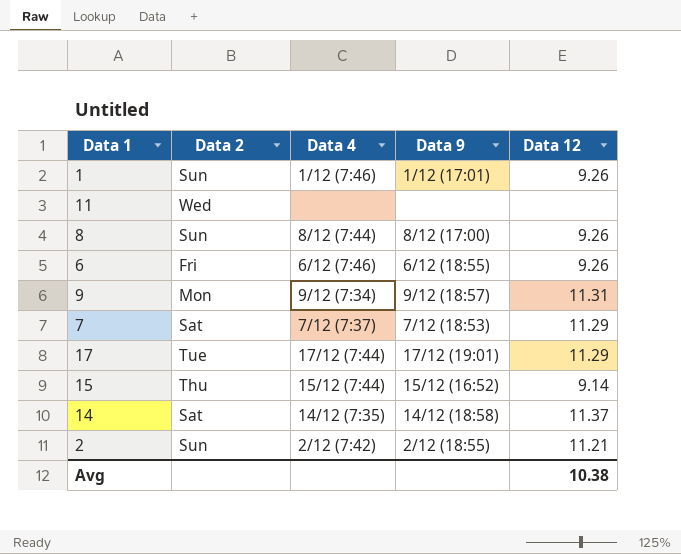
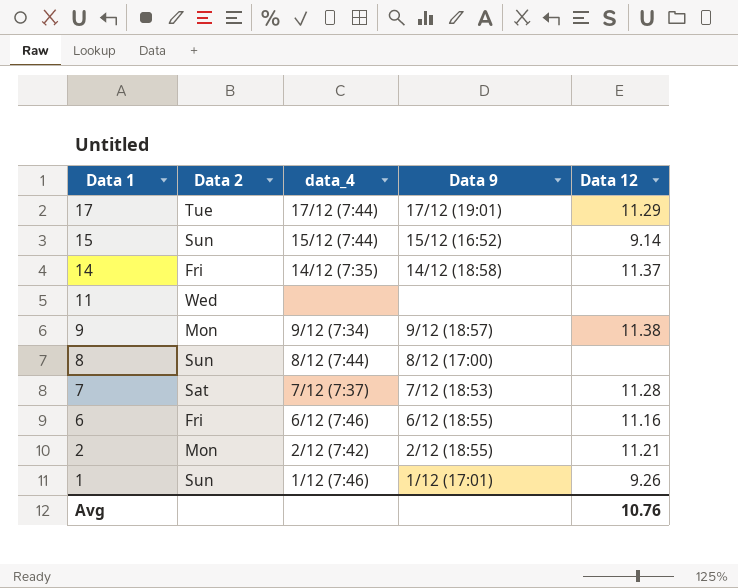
row order: none -> Data 1 descending
column name: Data 4 -> data_4
15 | Data 2: Thu -> Sun
14 | Data 2: Sat -> Fri
9 | Data 12: 11.31 -> 11.38
8 | Data 12: 9.26 -> none
7 | Data 12: 11.29 -> 11.28
6 | Data 12: 9.26 -> 11.16
2 | Data 2: Sun -> Mon
Avg | Data 12: 10.38 -> 10.76

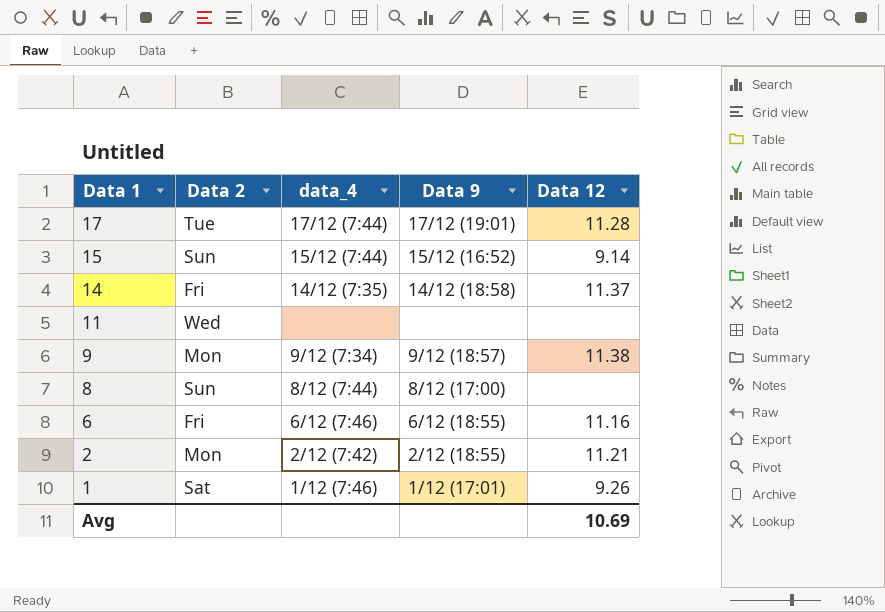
row 7: Sat | 7/12 (7:37) | 7/12 (18:53) | 11.28 -> none
17 | Data 12: 11.29 -> 11.28
1 | Data 2: Sun -> Sat
Avg | Data 12: 10.76 -> 10.69

